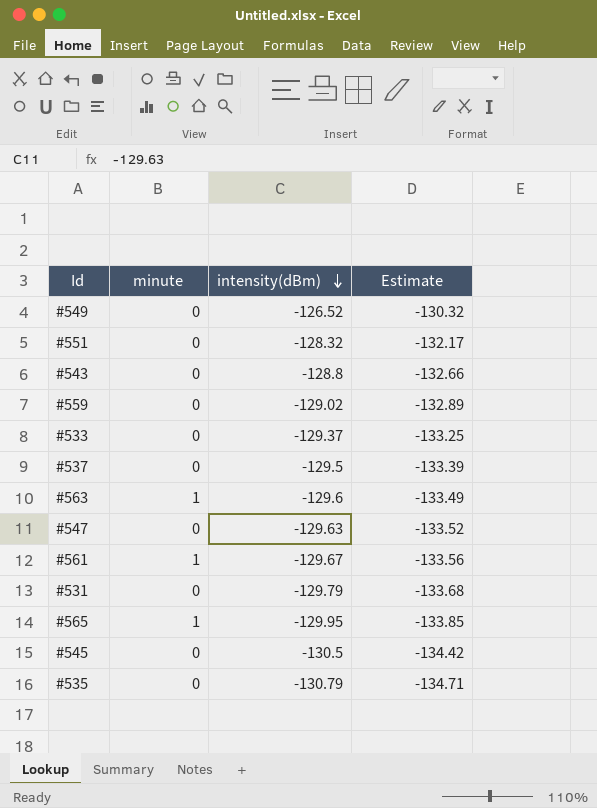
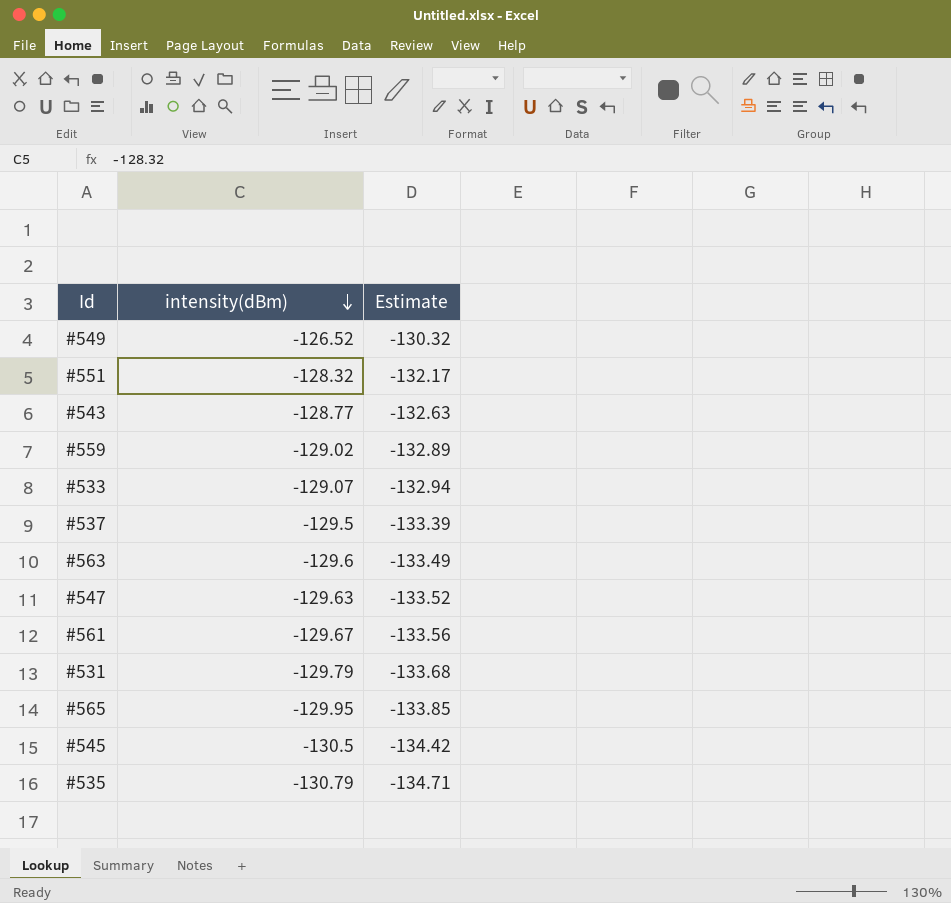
column minute | position: 2 -> none
#543 | intensity(dBm): -128.8 -> -128.77
#543 | Estimate: -132.66 -> -132.63
#533 | intensity(dBm): -129.37 -> -129.07
#533 | Estimate: -133.25 -> -132.94

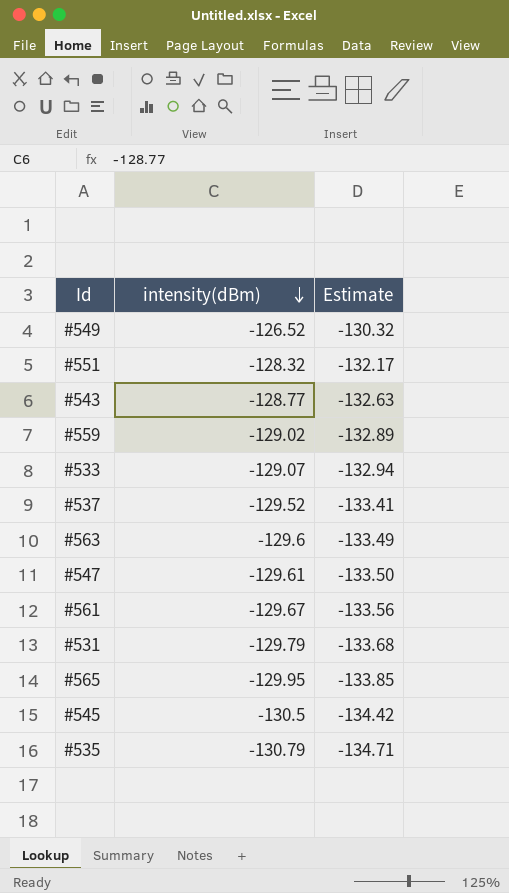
#537 | intensity(dBm): -129.5 -> -129.52
#537 | Estimate: -133.39 -> -133.41
#547 | intensity(dBm): -129.63 -> -129.61
#547 | Estimate: -133.52 -> -133.50

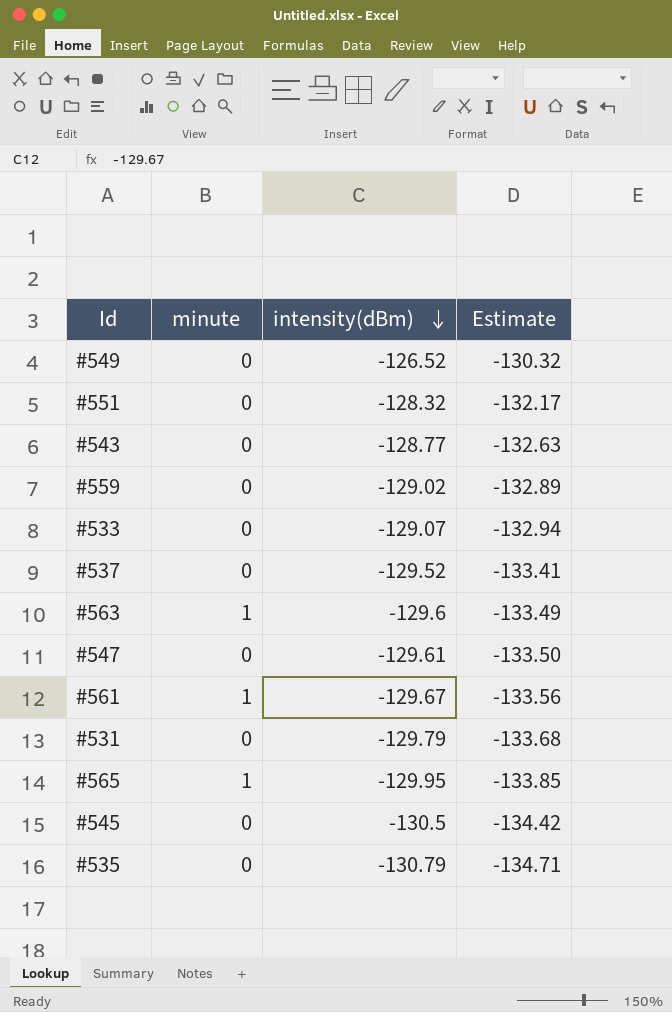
column minute | position: none -> 2

